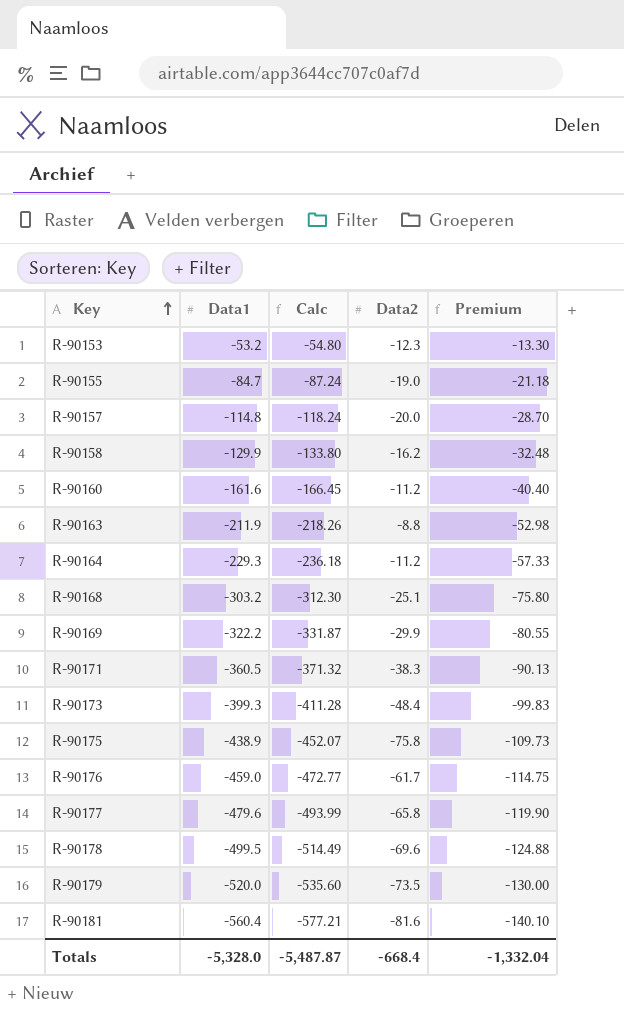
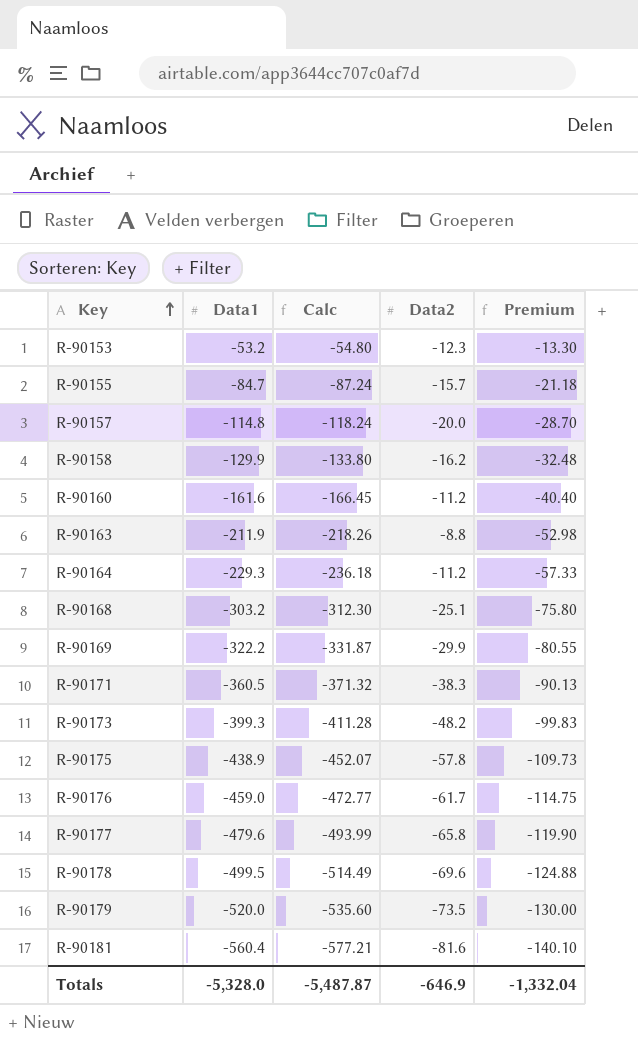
R-90155 | Data2: -19.0 -> -15.7
R-90173 | Data2: -48.4 -> -48.2
R-90175 | Data2: -75.8 -> -57.8
Totals | Data2: -668.4 -> -646.9

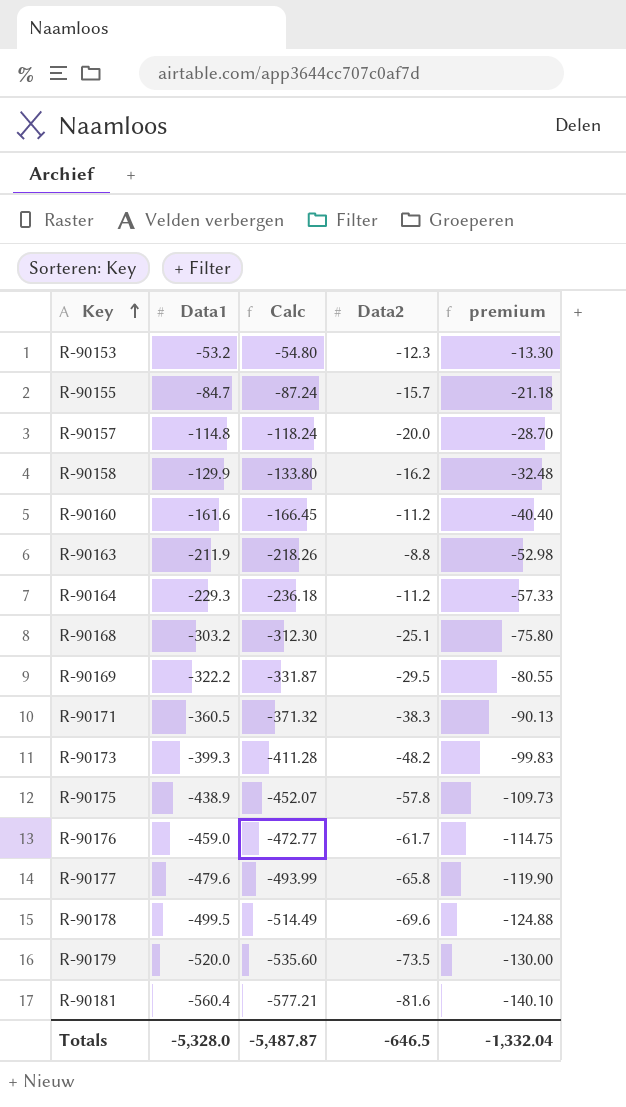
column name: Premium -> premium
R-90169 | Data2: -29.9 -> -29.5
Totals | Data2: -646.9 -> -646.5

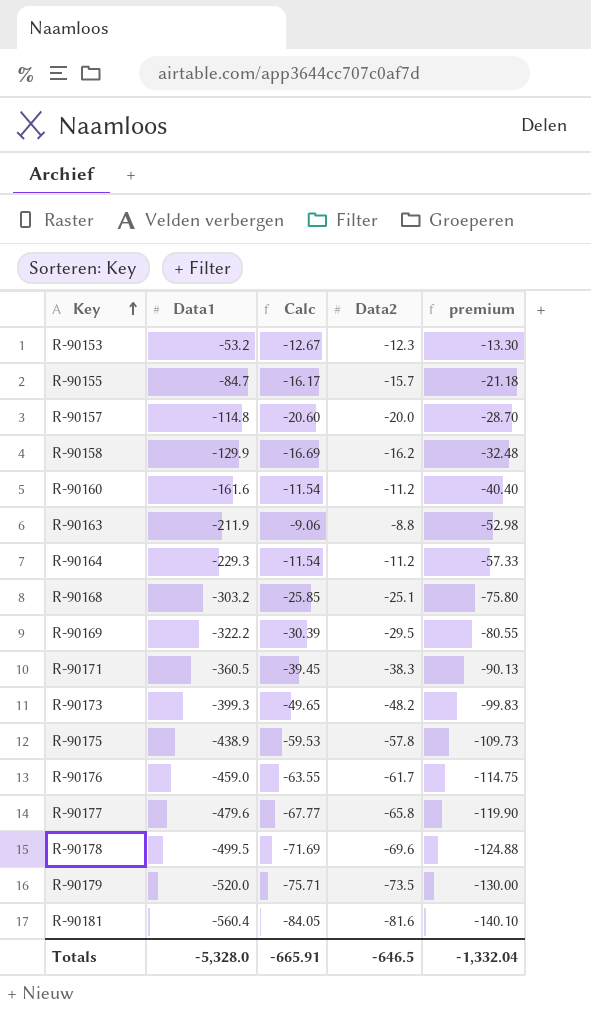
column Calc | formula: [Data1] * 1.03 -> [Data2] * 1.03
Totals | Calc: -5,487.87 -> -665.91

